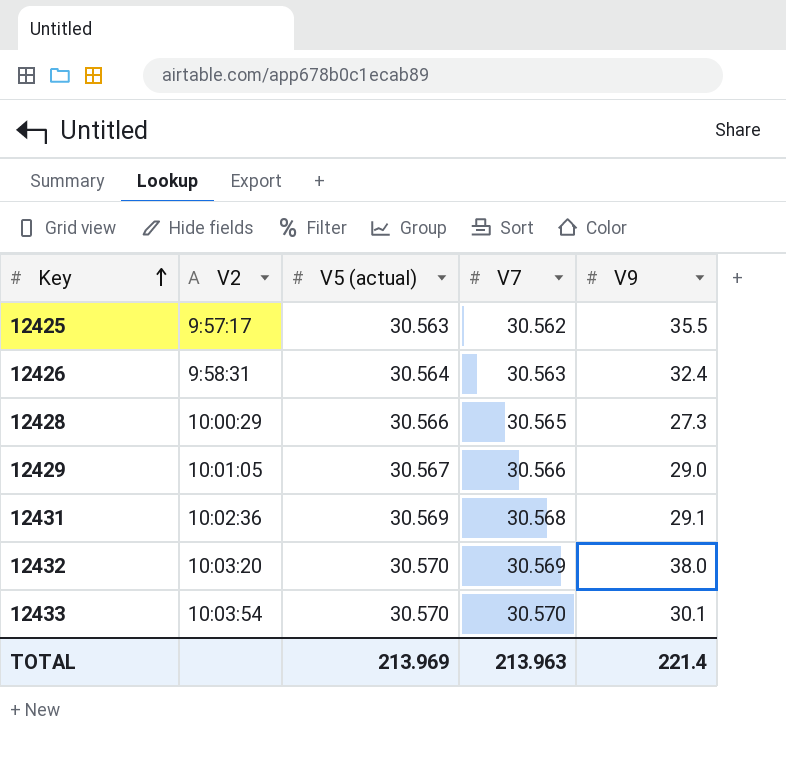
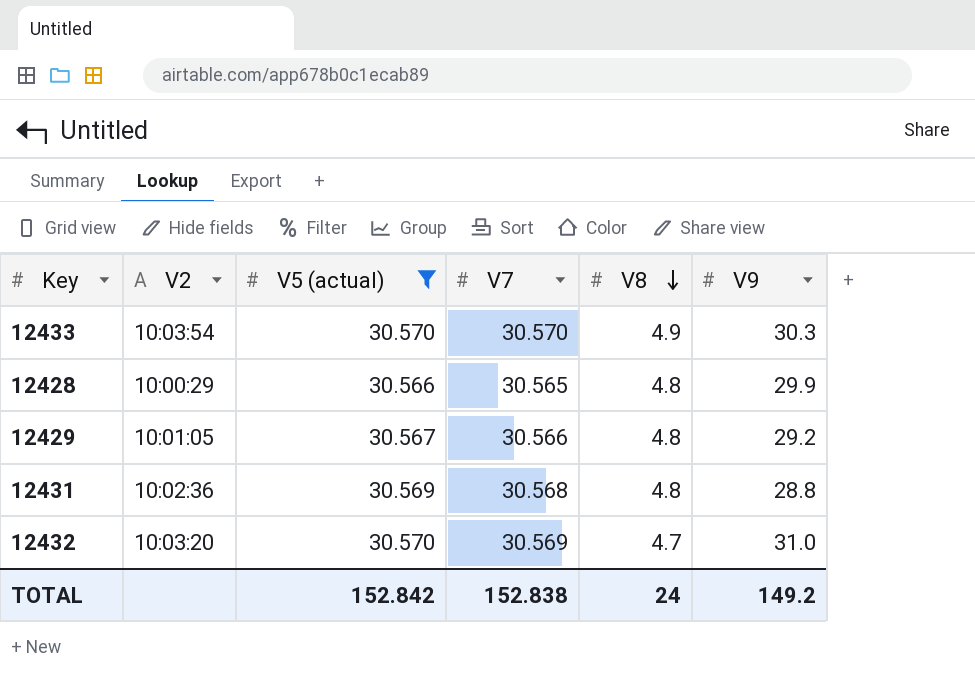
filter: none -> V5 (actual) >= 30.566
row order: Key ascending -> V8 descending
column V8 | position: none -> 5
12433 | V9: 30.1 -> 30.3
12428 | V9: 27.3 -> 29.9
12429 | V9: 29.0 -> 29.2
12431 | V9: 29.1 -> 28.8
12432 | V9: 38.0 -> 31.0
TOTAL | V5 (actual): 213.969 -> 152.842
TOTAL | V7: 213.963 -> 152.838
TOTAL | V9: 221.4 -> 149.2

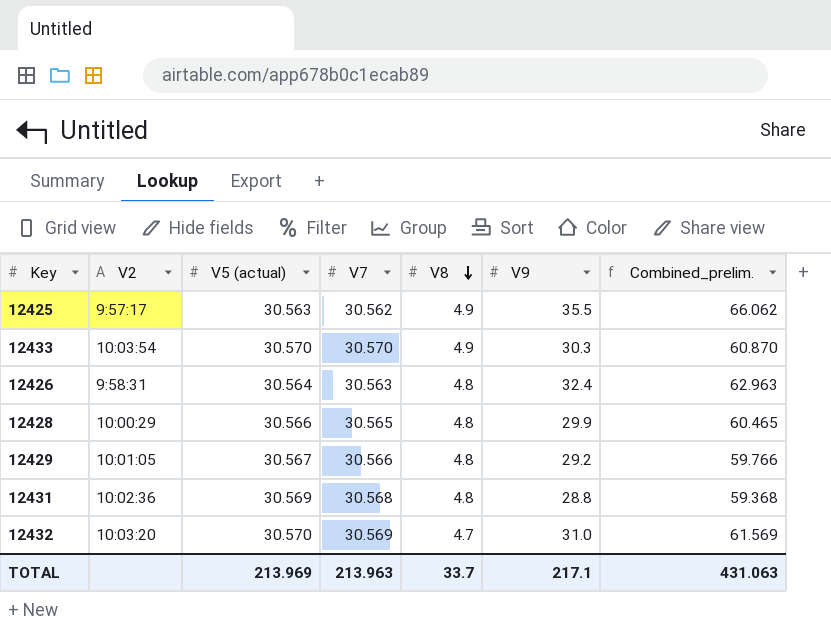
filter: V5 (actual) >= 30.566 -> none
column Combined_prelim. | formula: none -> [V7] + [V9]
TOTAL | V5 (actual): 152.842 -> 213.969
TOTAL | V7: 152.838 -> 213.963
TOTAL | V8: 24 -> 33.7
TOTAL | V9: 149.2 -> 217.1

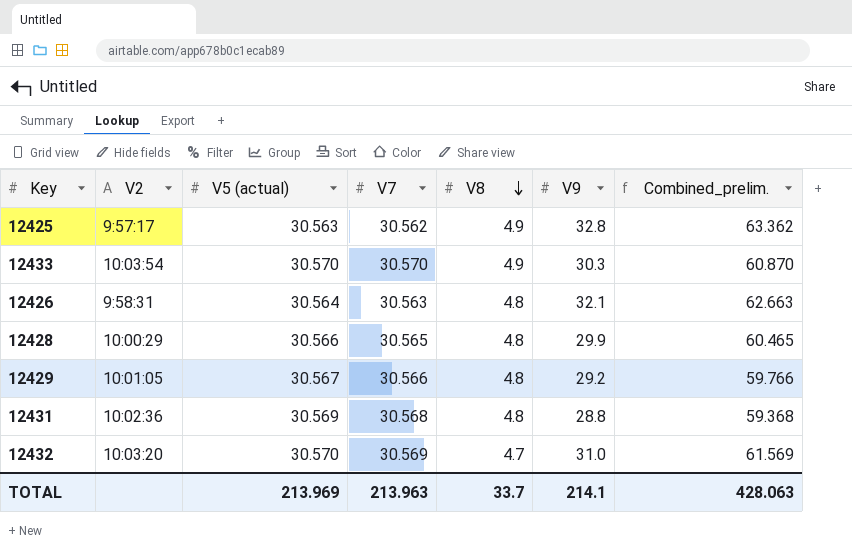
12425 | V9: 35.5 -> 32.8
12425 | Combined_prelim.: 66.062 -> 63.362
12426 | V9: 32.4 -> 32.1
12426 | Combined_prelim.: 62.963 -> 62.663
TOTAL | V9: 217.1 -> 214.1
TOTAL | Combined_prelim.: 431.063 -> 428.063

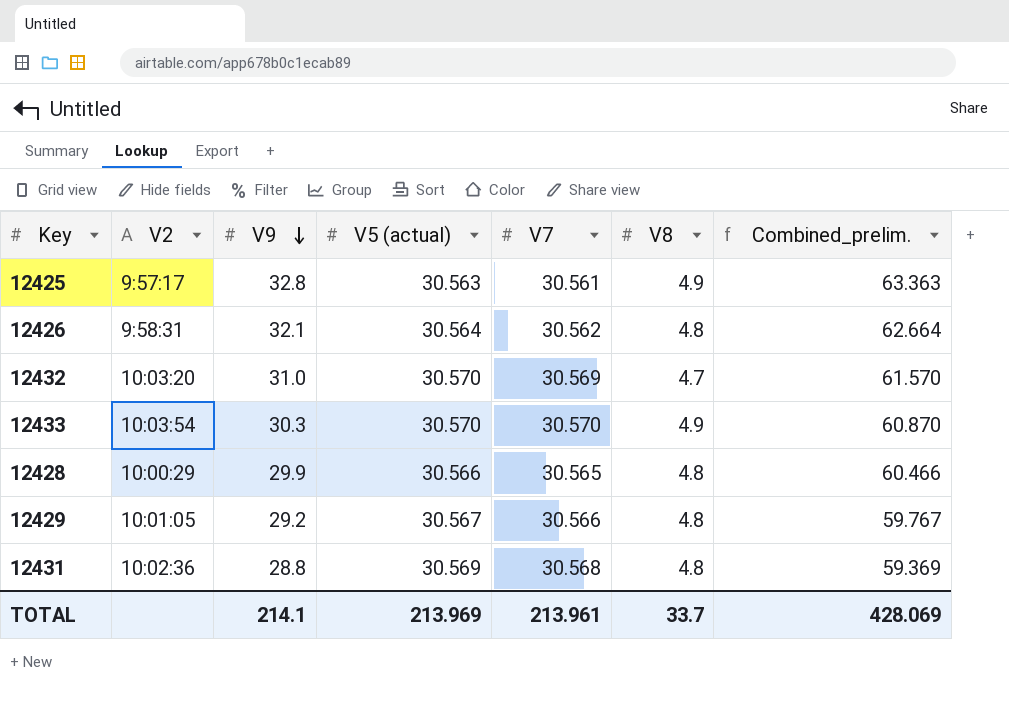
row order: V8 descending -> V9 descending
column V9 | position: 6 -> 3
column Combined_prelim. | formula: [V7] + [V9] -> [V9] + [V5 (actual)]
12425 | V7: 30.562 -> 30.561
12426 | V7: 30.563 -> 30.562
TOTAL | V7: 213.963 -> 213.961
TOTAL | Combined_prelim.: 428.063 -> 428.069

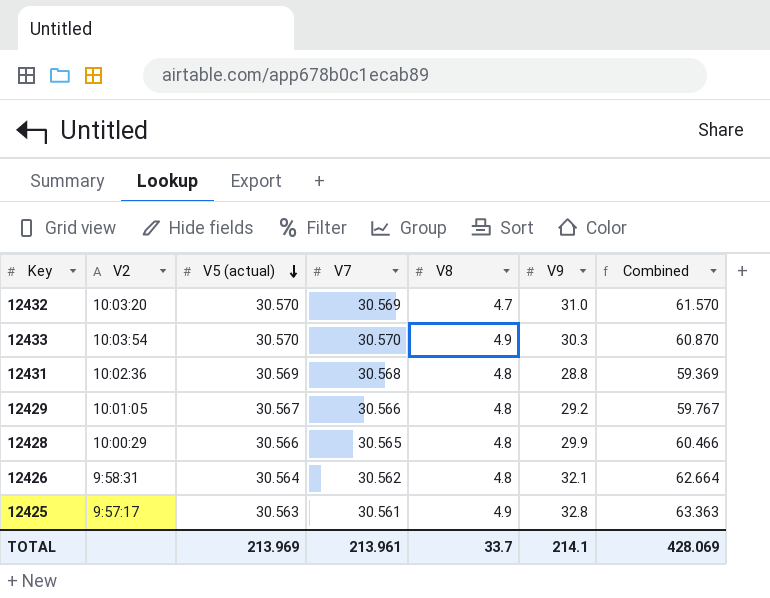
row order: V9 descending -> V5 (actual) descending
column V9 | position: 3 -> 6
column name: Combined_prelim. -> Combined

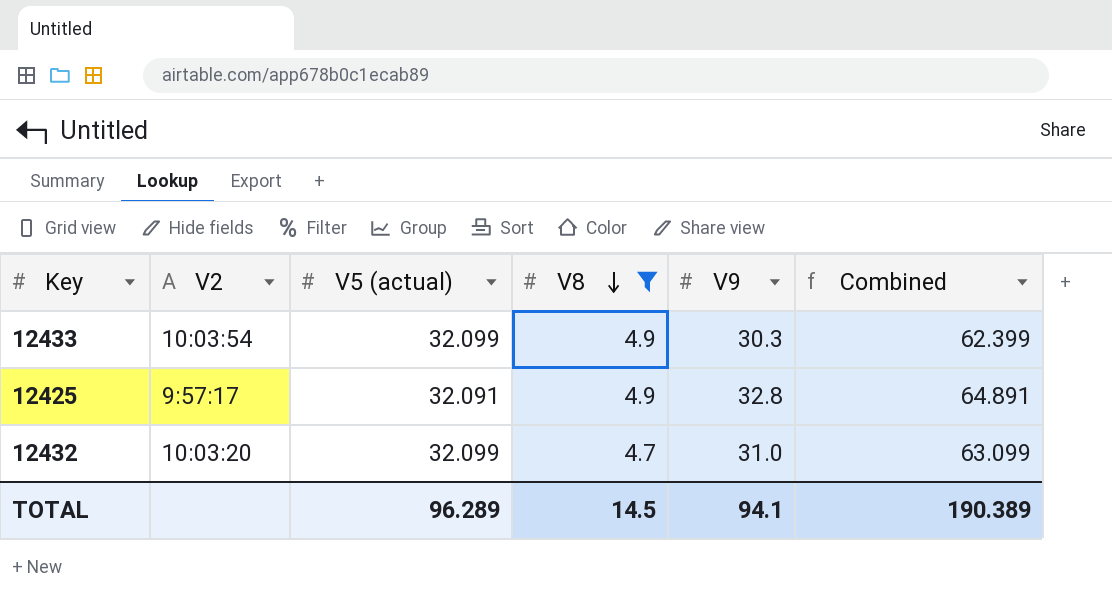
filter: none -> V8 != 4.8
row order: V5 (actual) descending -> V8 descending
column V7 | position: 4 -> none
12433 | V5 (actual): 30.570 -> 32.099
12433 | Combined: 60.870 -> 62.399
12425 | V5 (actual): 30.563 -> 32.091
12425 | Combined: 63.363 -> 64.891
12432 | V5 (actual): 30.570 -> 32.099
12432 | Combined: 61.570 -> 63.099
TOTAL | V5 (actual): 213.969 -> 96.289
TOTAL | V8: 33.7 -> 14.5
TOTAL | V9: 214.1 -> 94.1
TOTAL | Combined: 428.069 -> 190.389

